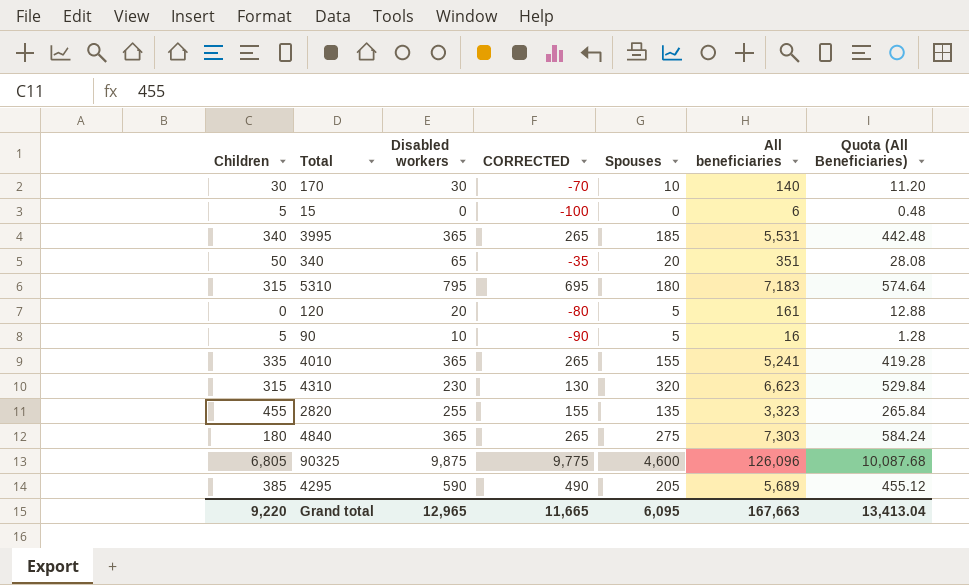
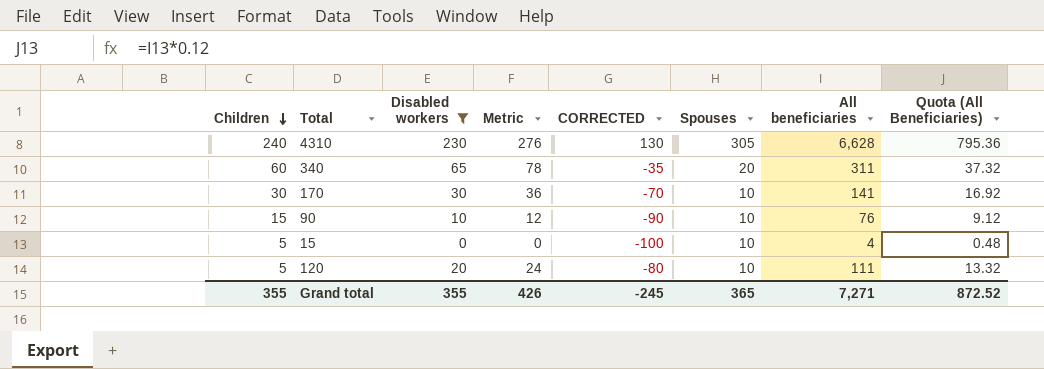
filter: none -> Disabled workers <= 230
row order: none -> Children descending
column Metric | formula: none -> [Disabled workers] * 1.2
column Quota (All Beneficiaries) | formula: [All beneficiaries] * 0.08 -> [All beneficiaries] * 0.12
4310 | Children: 315 -> 240
4310 | Spouses: 320 -> 305
4310 | All beneficiaries: 6,623 -> 6,628
340 | Children: 50 -> 60
340 | All beneficiaries: 351 -> 311
170 | All beneficiaries: 140 -> 141
90 | Children: 5 -> 15
90 | Spouses: 5 -> 10
90 | All beneficiaries: 16 -> 76
15 | Spouses: 0 -> 10
15 | All beneficiaries: 6 -> 4
120 | Children: 0 -> 5
120 | Spouses: 5 -> 10
120 | All beneficiaries: 161 -> 111
Grand total | Children: 9,220 -> 355
Grand total | Disabled workers: 12,965 -> 355
Grand total | CORRECTED: 11,665 -> -245
Grand total | Spouses: 6,095 -> 365
Grand total | All beneficiaries: 167,663 -> 7,271
Grand total | Quota (All Beneficiaries): 13,413.04 -> 872.52

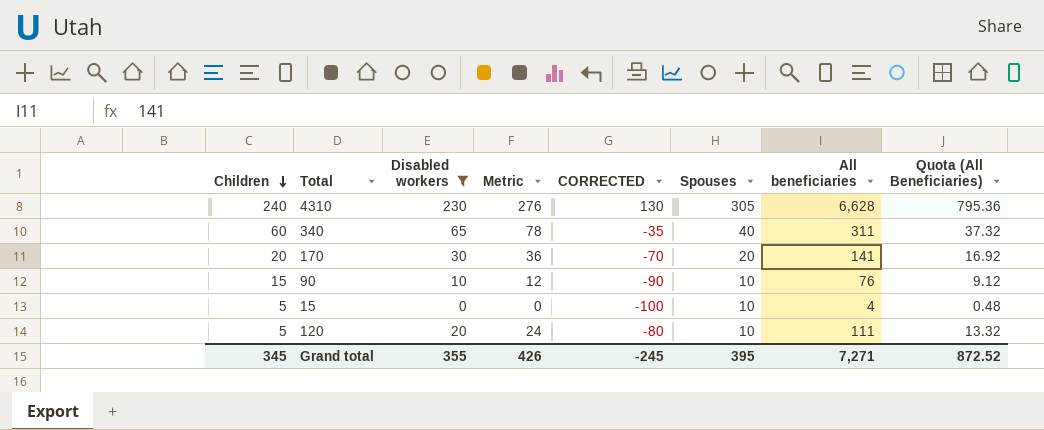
340 | Spouses: 20 -> 40
170 | Children: 30 -> 20
170 | Spouses: 10 -> 20
Grand total | Children: 355 -> 345
Grand total | Spouses: 365 -> 395

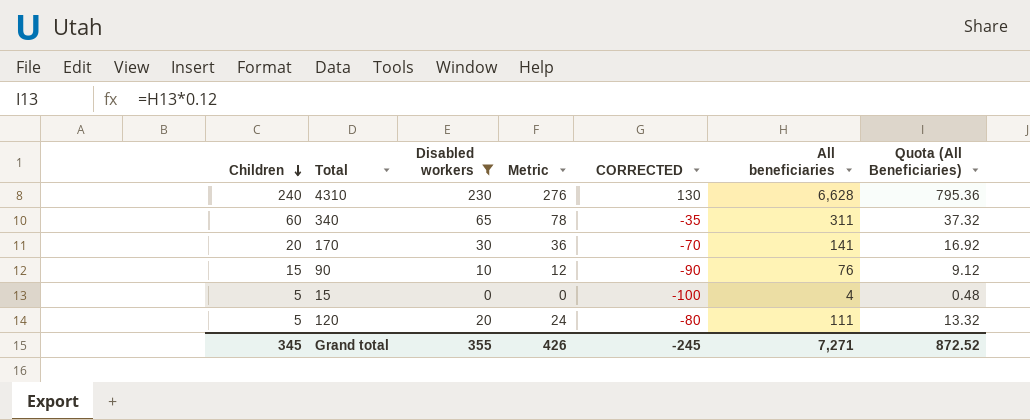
column Spouses | position: 6 -> none

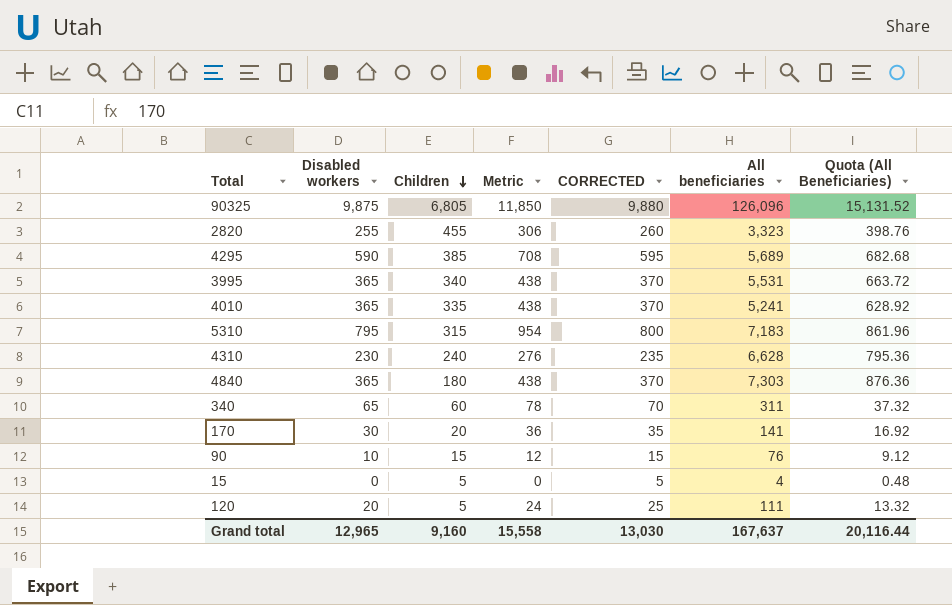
filter: Disabled workers <= 230 -> none
column Children | position: 1 -> 3
column CORRECTED | formula: [Disabled workers] - 100 -> [Disabled workers] + 5
Grand total | Disabled workers: 355 -> 12,965
Grand total | Children: 345 -> 9,160
Grand total | Metric: 426 -> 15,558
Grand total | CORRECTED: -245 -> 13,030
Grand total | All beneficiaries: 7,271 -> 167,637
Grand total | Quota (All Beneficiaries): 872.52 -> 20,116.44

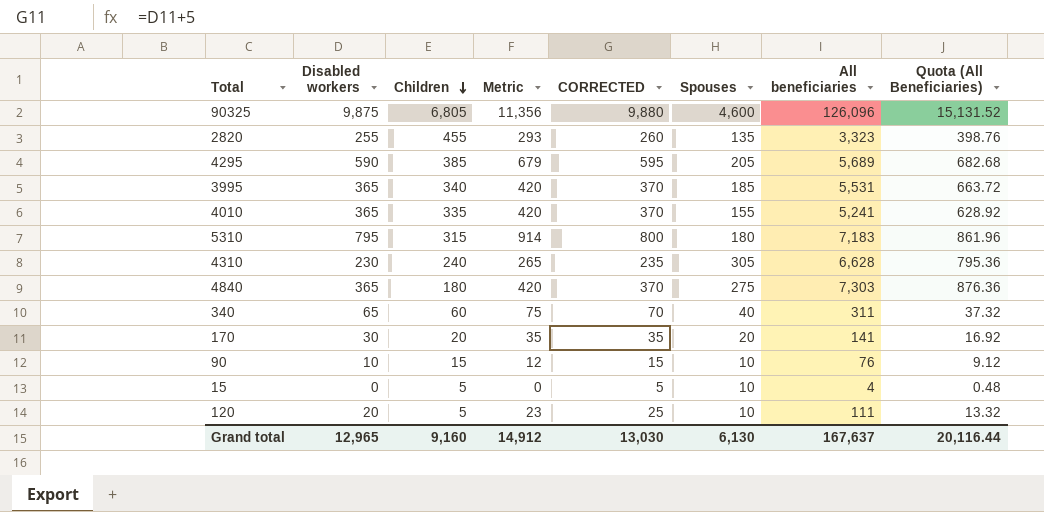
column Metric | formula: [Disabled workers] * 1.2 -> [Disabled workers] * 1.15
column Spouses | position: none -> 6
Grand total | Metric: 15,558 -> 14,912

